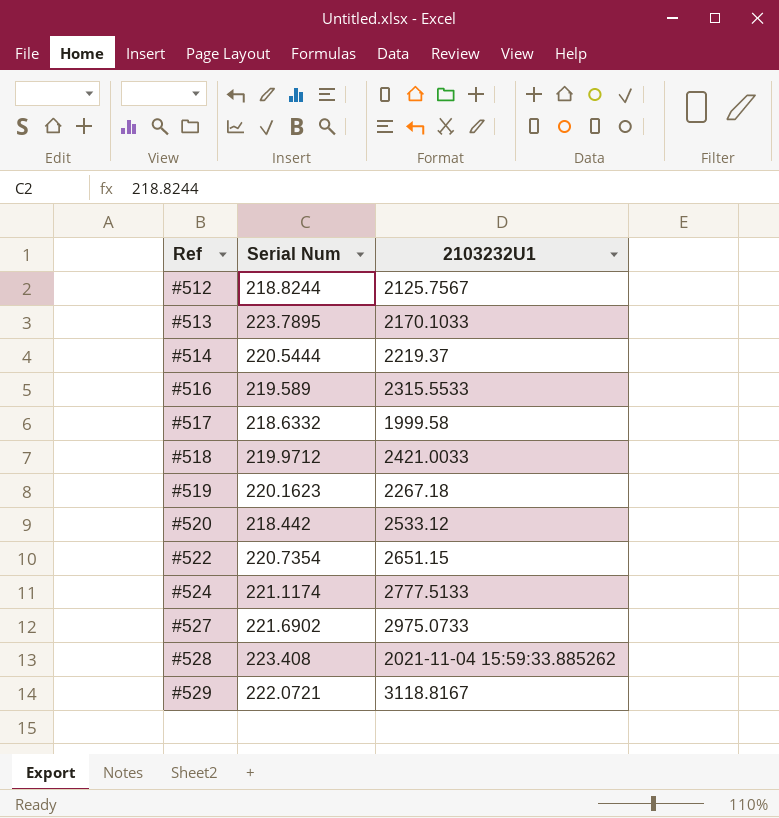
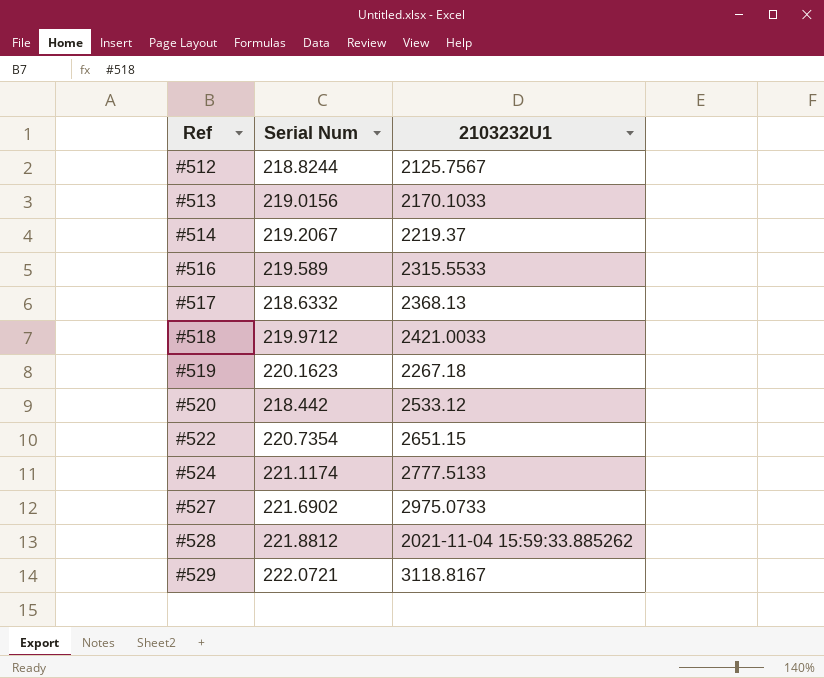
#513 | Serial Num: 223.7895 -> 219.0156
#514 | Serial Num: 220.5444 -> 219.2067
#517 | 2103232U1: 1999.58 -> 2368.13
#528 | Serial Num: 223.408 -> 221.8812

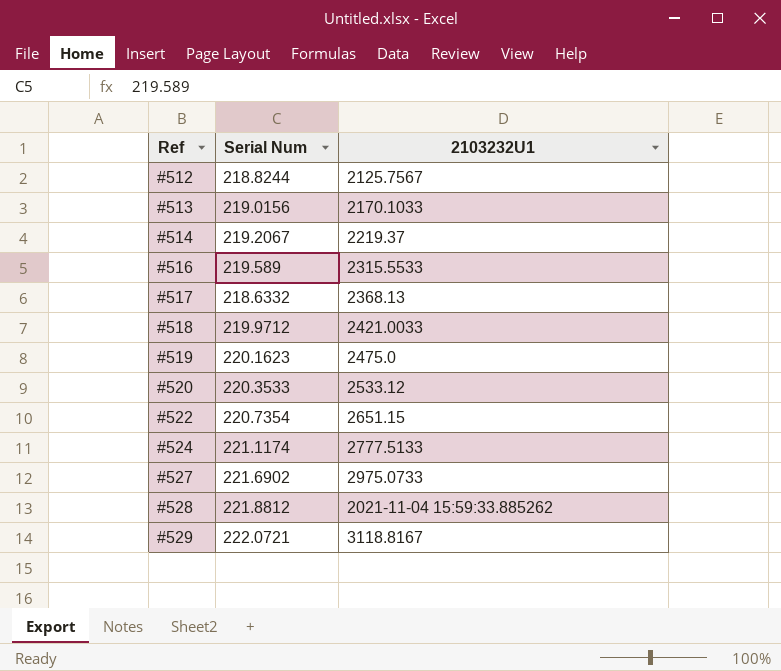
#519 | 2103232U1: 2267.18 -> 2475.0
#520 | Serial Num: 218.442 -> 220.3533

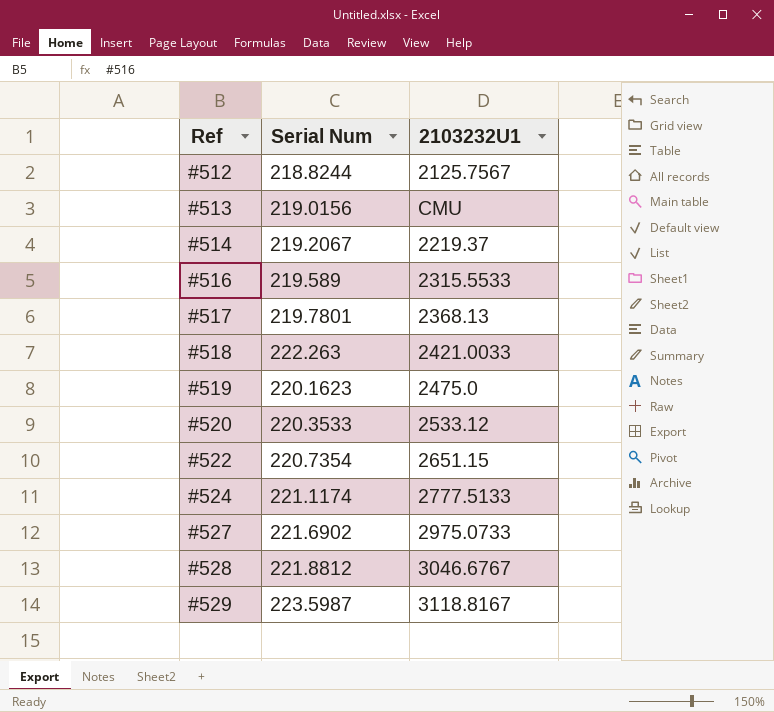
#513 | 2103232U1: 2170.1033 -> CMU
#517 | Serial Num: 218.6332 -> 219.7801
#518 | Serial Num: 219.9712 -> 222.263
#528 | 2103232U1: 2021-11-04 15:59:33.885262 -> 3046.6767
#529 | Serial Num: 222.0721 -> 223.5987

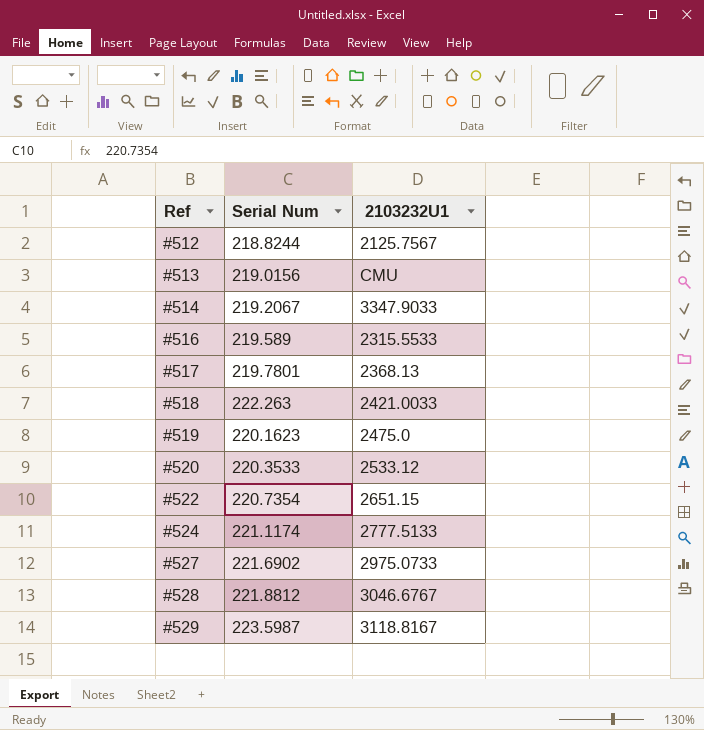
#514 | 2103232U1: 2219.37 -> 3347.9033

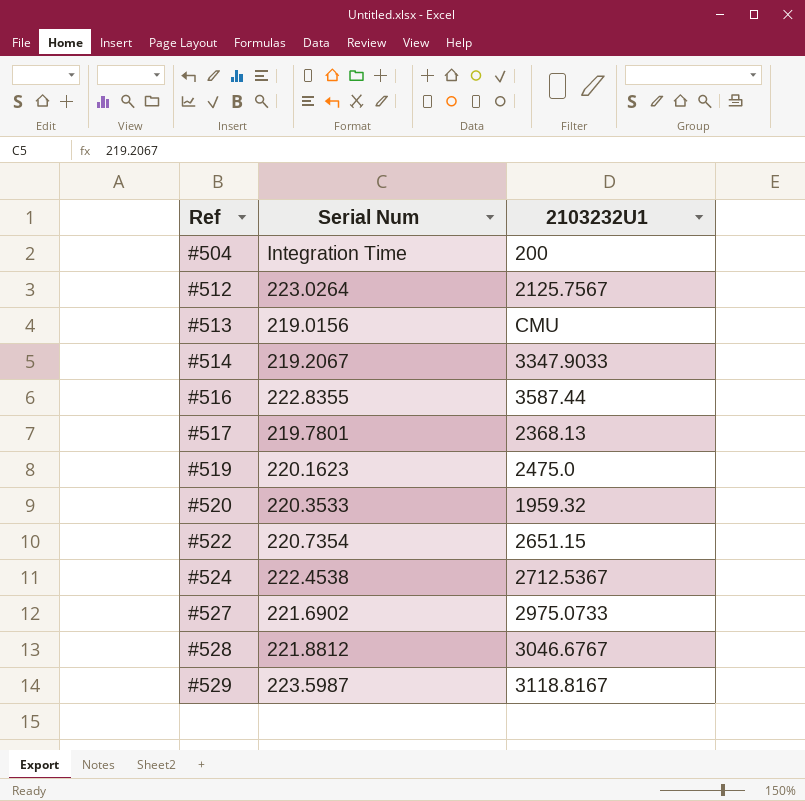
row #518: 222.263 | 2421.0033 -> none
row #504: none -> Integration Time | 200
#512 | Serial Num: 218.8244 -> 223.0264
#516 | Serial Num: 219.589 -> 222.8355
#516 | 2103232U1: 2315.5533 -> 3587.44
#520 | 2103232U1: 2533.12 -> 1959.32
#524 | Serial Num: 221.1174 -> 222.4538
#524 | 2103232U1: 2777.5133 -> 2712.5367

